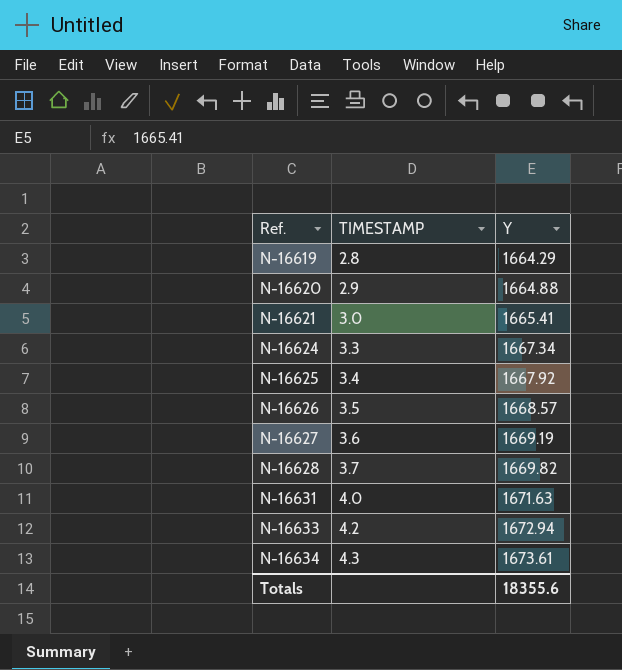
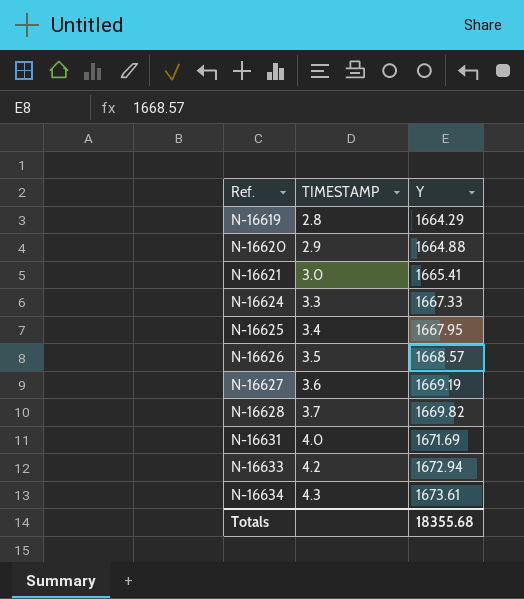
N-16624 | Y: 1667.34 -> 1667.33
N-16625 | Y: 1667.92 -> 1667.95
N-16631 | Y: 1671.63 -> 1671.69
Totals | Y: 18355.6 -> 18355.68

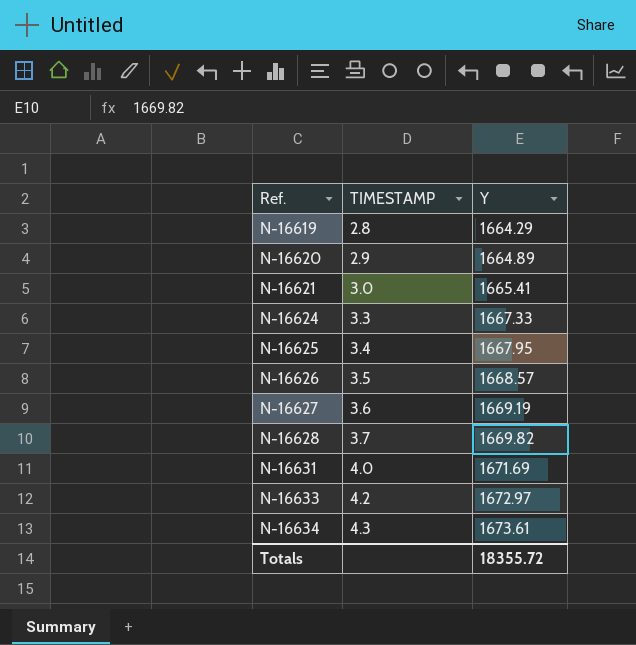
N-16620 | Y: 1664.88 -> 1664.89
N-16633 | Y: 1672.94 -> 1672.97
Totals | Y: 18355.68 -> 18355.72

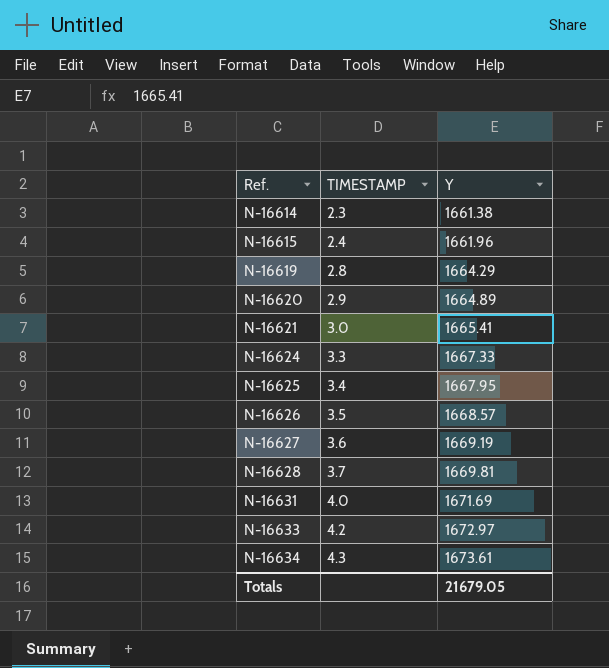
row N-16614: none -> 2.3 | 1661.38
row N-16615: none -> 2.4 | 1661.96
N-16628 | Y: 1669.82 -> 1669.81
Totals | Y: 18355.72 -> 21679.05

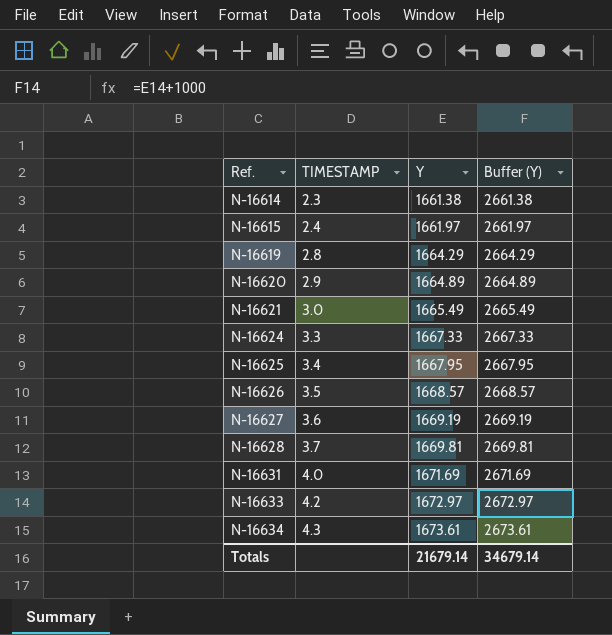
column Buffer (Y) | formula: none -> [Y] + 1000
N-16615 | Y: 1661.96 -> 1661.97
N-16621 | Y: 1665.41 -> 1665.49
Totals | Y: 21679.05 -> 21679.14

